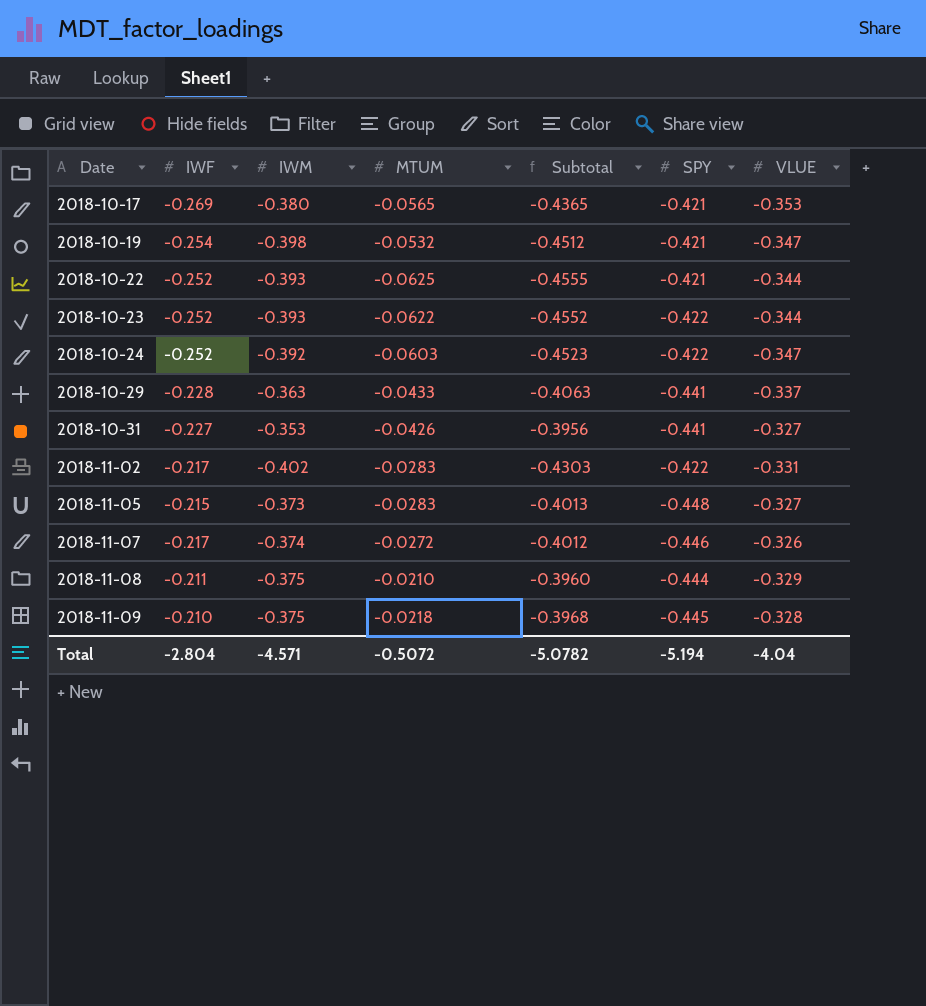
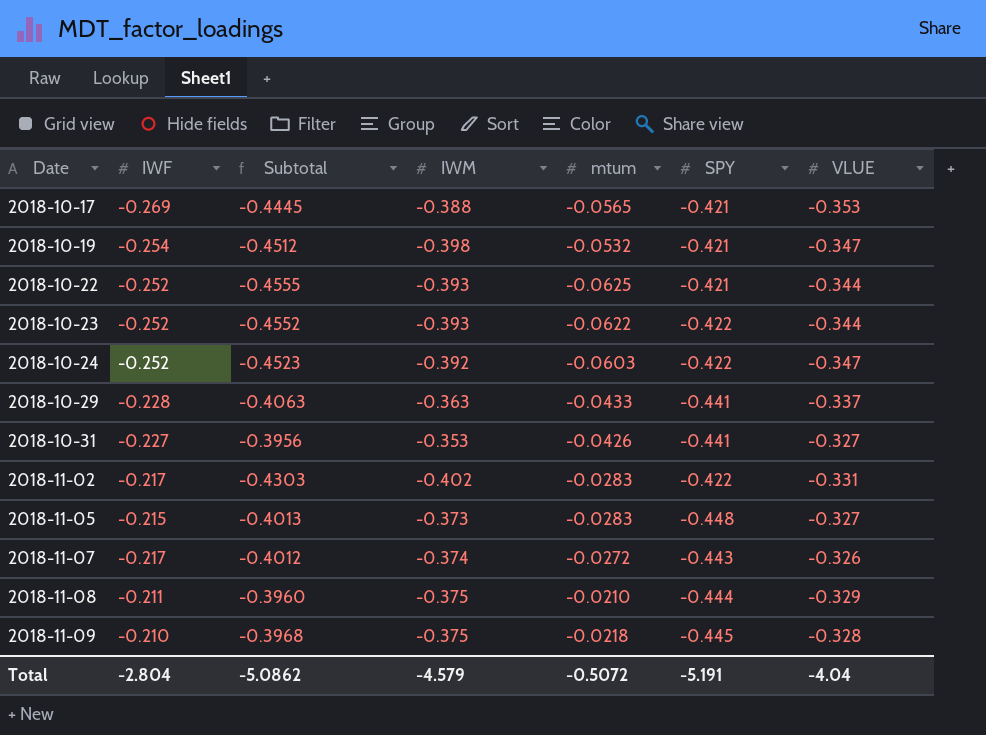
column Subtotal | position: 5 -> 3
column name: MTUM -> mtum
2018-10-17 | Subtotal: -0.4365 -> -0.4445
2018-10-17 | IWM: -0.380 -> -0.388
2018-11-07 | SPY: -0.446 -> -0.443
Total | Subtotal: -5.0782 -> -5.0862
Total | IWM: -4.571 -> -4.579
Total | SPY: -5.194 -> -5.191

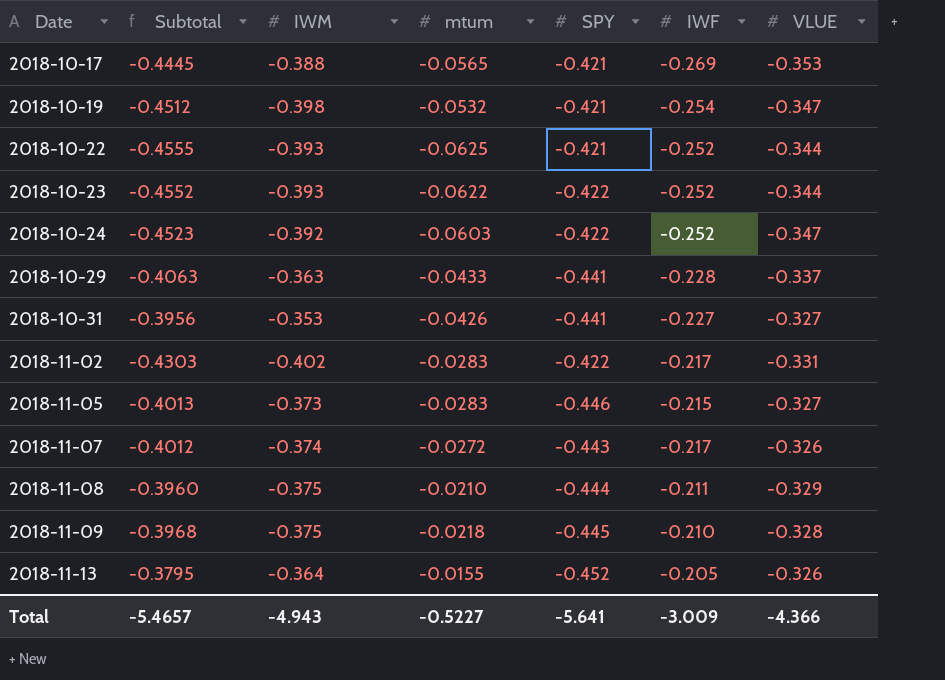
column IWF | position: 2 -> 6
2018-11-05 | SPY: -0.448 -> -0.446
row 2018-11-13: none -> -0.3795 | -0.364 | -0.0155 | -0.452 | -0.205 | -0.326
Total | Subtotal: -5.0862 -> -5.4657
Total | IWM: -4.579 -> -4.943
Total | mtum: -0.5072 -> -0.5227
Total | SPY: -5.191 -> -5.641
Total | IWF: -2.804 -> -3.009
Total | VLUE: -4.04 -> -4.366

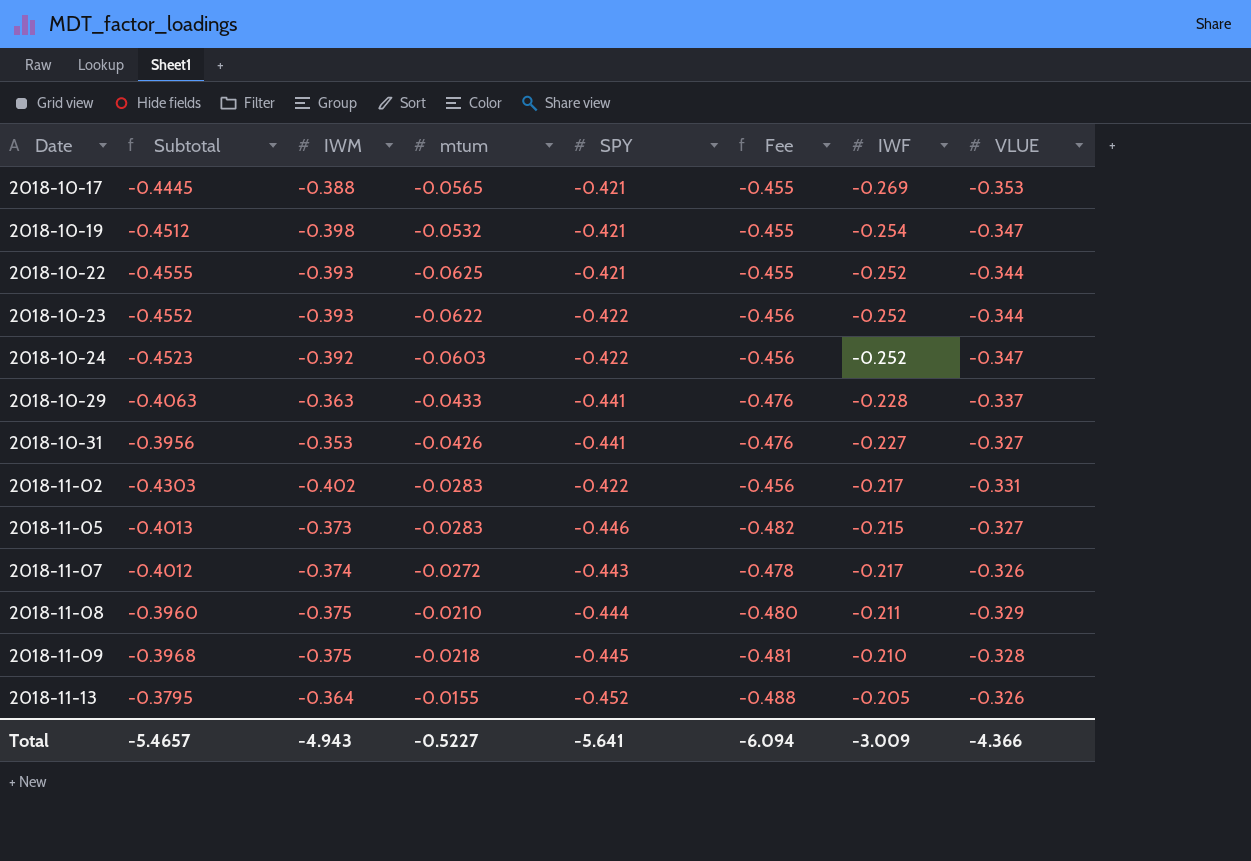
column Fee | formula: none -> [SPY] * 1.08

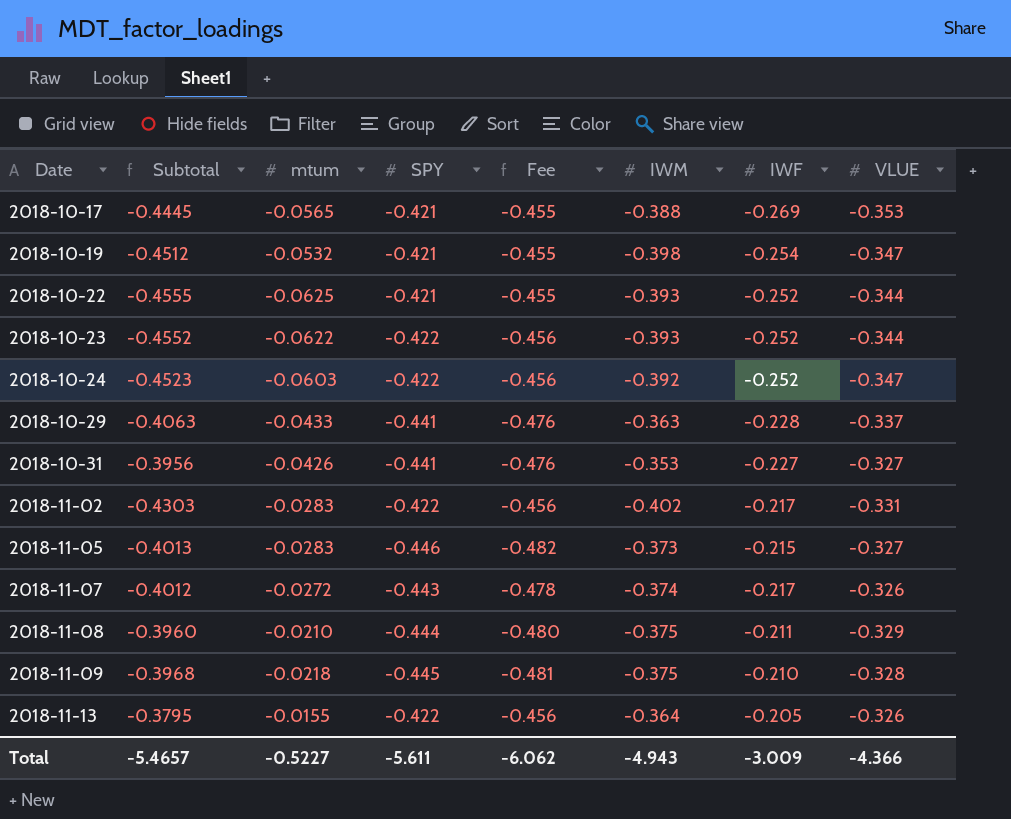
column IWM | position: 3 -> 6
2018-11-13 | SPY: -0.452 -> -0.422
2018-11-13 | Fee: -0.488 -> -0.456
Total | SPY: -5.641 -> -5.611
Total | Fee: -6.094 -> -6.062

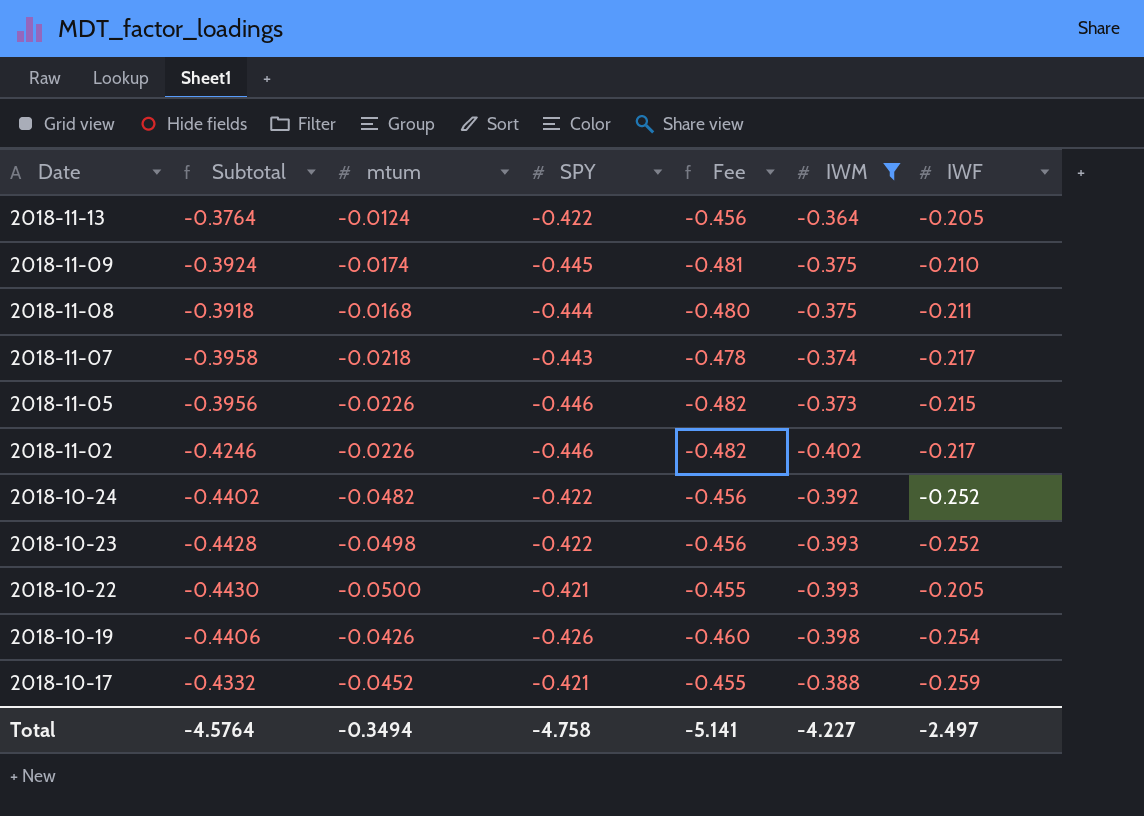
filter: none -> IWM <= -0.364
row order: Date ascending -> Date descending
column VLUE | position: 8 -> none
2018-11-13 | Subtotal: -0.3795 -> -0.3764
2018-11-13 | mtum: -0.0155 -> -0.0124
2018-11-09 | Subtotal: -0.3968 -> -0.3924
2018-11-09 | mtum: -0.0218 -> -0.0174
2018-11-08 | Subtotal: -0.3960 -> -0.3918
2018-11-08 | mtum: -0.0210 -> -0.0168
2018-11-07 | Subtotal: -0.4012 -> -0.3958
2018-11-07 | mtum: -0.0272 -> -0.0218
2018-11-05 | Subtotal: -0.4013 -> -0.3956
2018-11-05 | mtum: -0.0283 -> -0.0226
2018-11-02 | Subtotal: -0.4303 -> -0.4246
2018-11-02 | mtum: -0.0283 -> -0.0226
2018-11-02 | SPY: -0.422 -> -0.446
2018-11-02 | Fee: -0.456 -> -0.482
2018-10-24 | Subtotal: -0.4523 -> -0.4402
2018-10-24 | mtum: -0.0603 -> -0.0482
2018-10-23 | Subtotal: -0.4552 -> -0.4428
2018-10-23 | mtum: -0.0622 -> -0.0498
2018-10-22 | Subtotal: -0.4555 -> -0.4430
2018-10-22 | mtum: -0.0625 -> -0.0500
2018-10-22 | IWF: -0.252 -> -0.205
2018-10-19 | Subtotal: -0.4512 -> -0.4406
2018-10-19 | mtum: -0.0532 -> -0.0426
2018-10-19 | SPY: -0.421 -> -0.426
2018-10-19 | Fee: -0.455 -> -0.460
2018-10-17 | Subtotal: -0.4445 -> -0.4332
2018-10-17 | mtum: -0.0565 -> -0.0452
2018-10-17 | IWF: -0.269 -> -0.259
Total | Subtotal: -5.4657 -> -4.5764
Total | mtum: -0.5227 -> -0.3494
Total | SPY: -5.611 -> -4.758
Total | Fee: -6.062 -> -5.141
Total | IWM: -4.943 -> -4.227
Total | IWF: -3.009 -> -2.497

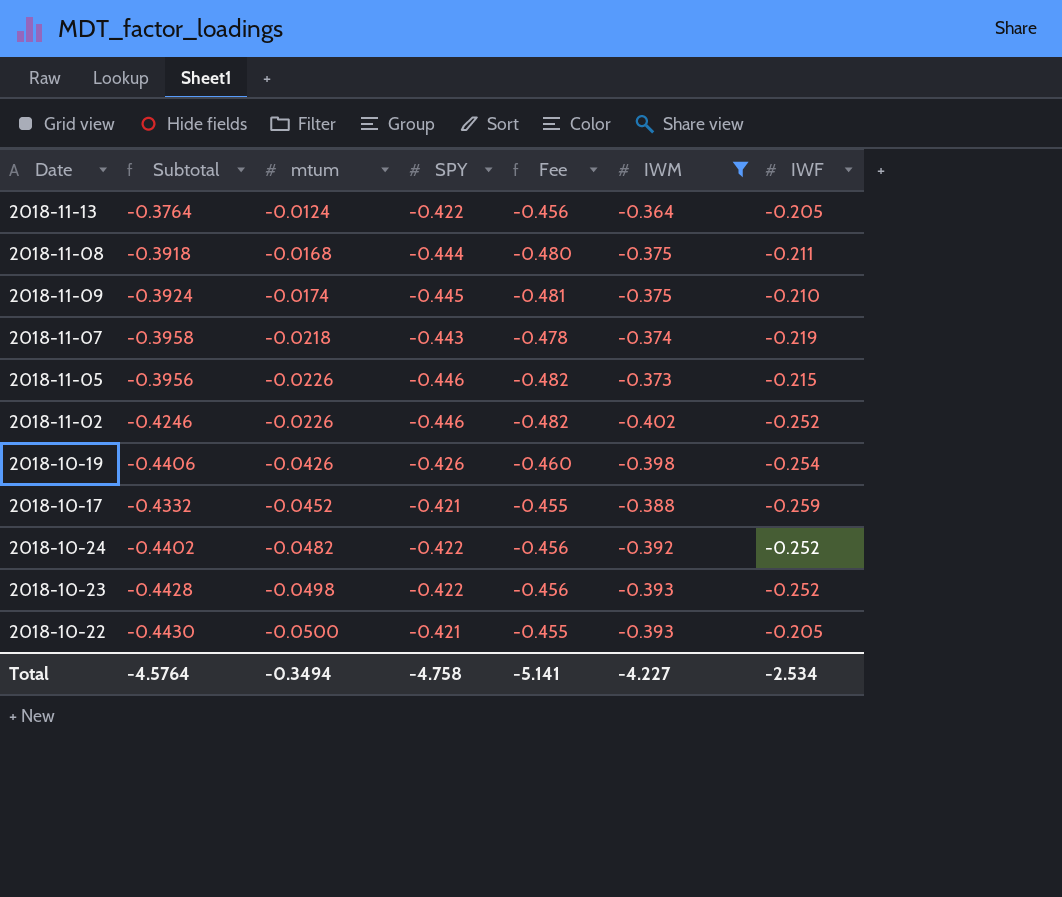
row order: Date descending -> mtum descending
2018-11-07 | IWF: -0.217 -> -0.219
2018-11-02 | IWF: -0.217 -> -0.252
Total | IWF: -2.497 -> -2.534

